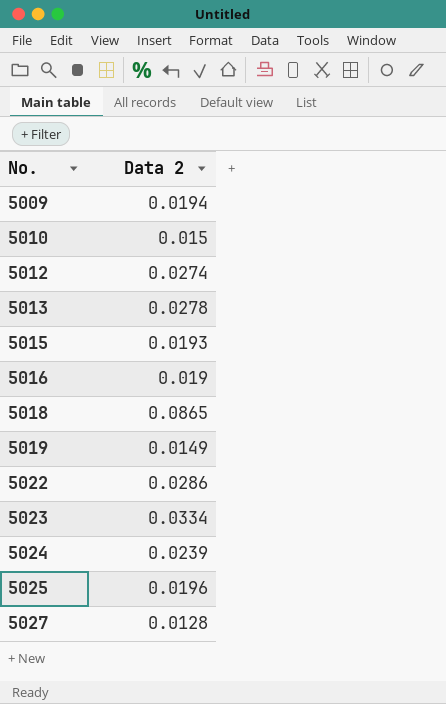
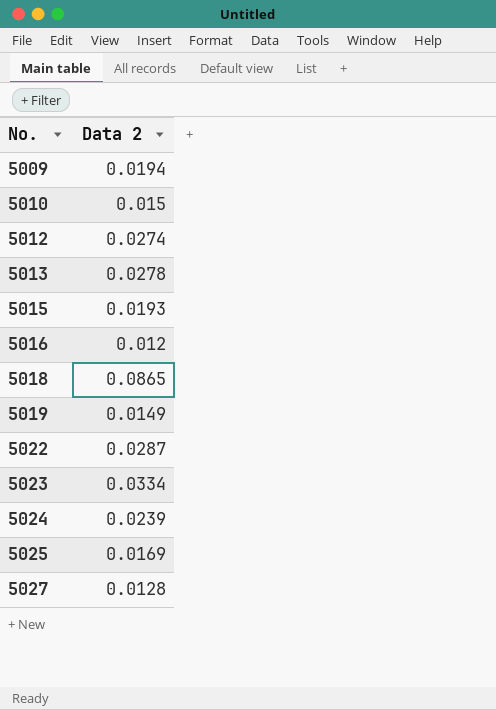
5016 | Data 2: 0.019 -> 0.012
5022 | Data 2: 0.0286 -> 0.0287
5025 | Data 2: 0.0196 -> 0.0169

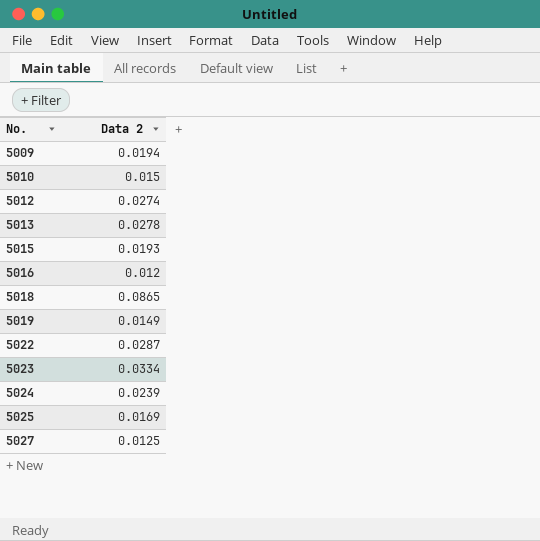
5027 | Data 2: 0.0128 -> 0.0125

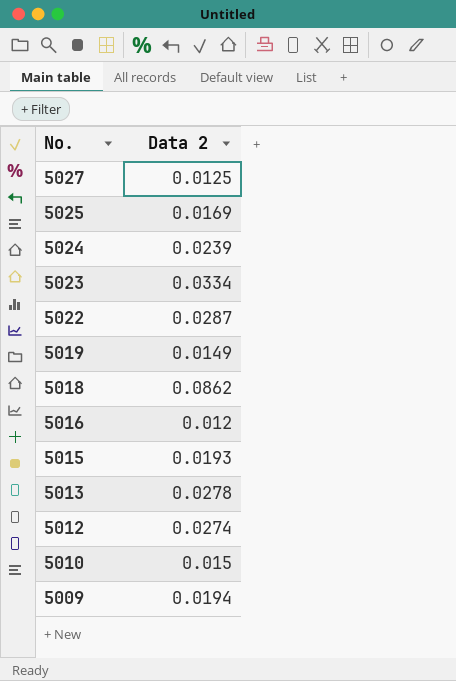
row order: No. ascending -> No. descending
5018 | Data 2: 0.0865 -> 0.0862

